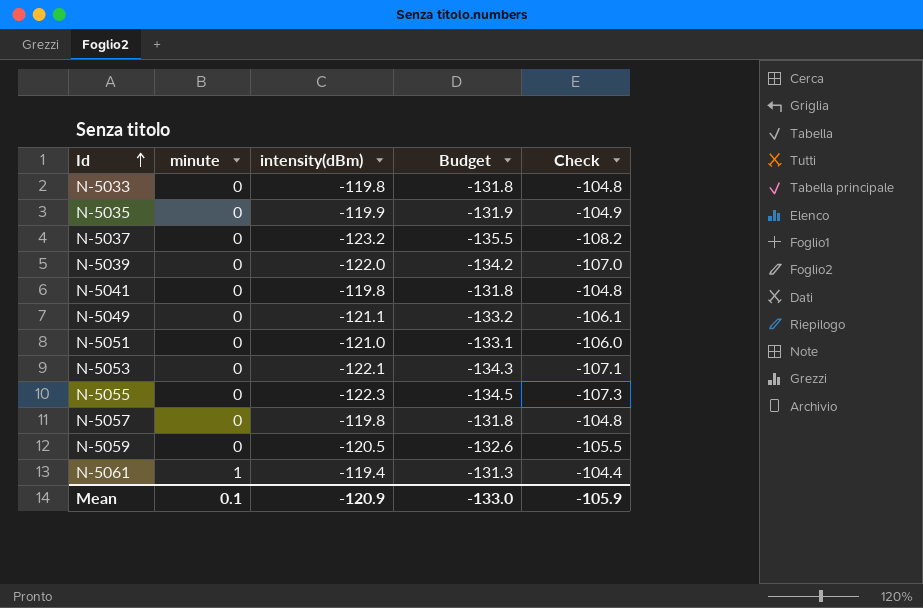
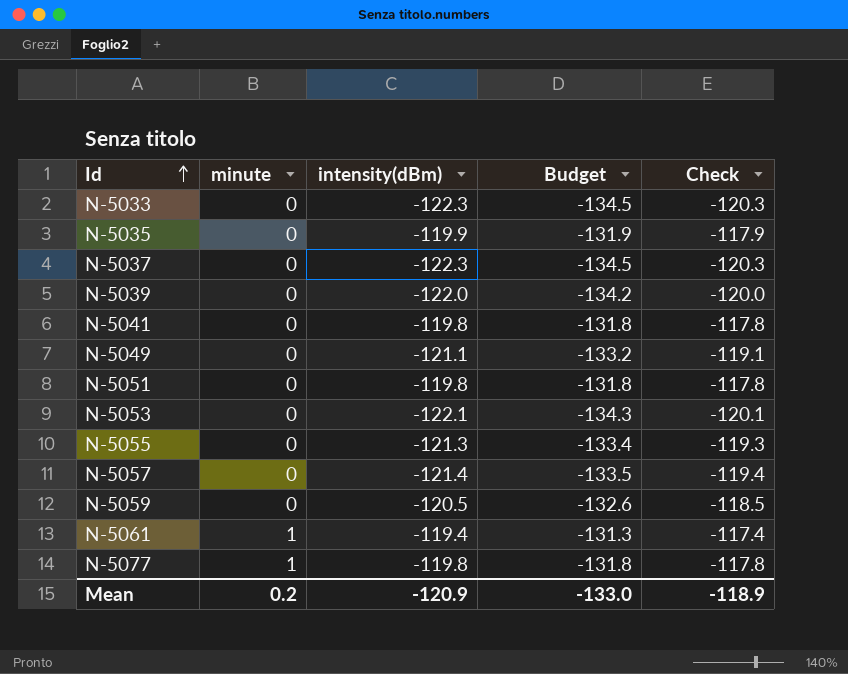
column Check | formula: [intensity(dBm)] + 15 -> [intensity(dBm)] + 2
N-5033 | intensity(dBm): -119.8 -> -122.3
N-5033 | Budget: -131.8 -> -134.5
N-5037 | intensity(dBm): -123.2 -> -122.3
N-5037 | Budget: -135.5 -> -134.5
N-5051 | intensity(dBm): -121.0 -> -119.8
N-5051 | Budget: -133.1 -> -131.8
N-5055 | intensity(dBm): -122.3 -> -121.3
N-5055 | Budget: -134.5 -> -133.4
N-5057 | intensity(dBm): -119.8 -> -121.4
N-5057 | Budget: -131.8 -> -133.5
row N-5077: none -> 1 | -119.8 | -131.8 | -117.8
Mean | minute: 0.1 -> 0.2
Mean | Check: -105.9 -> -118.9

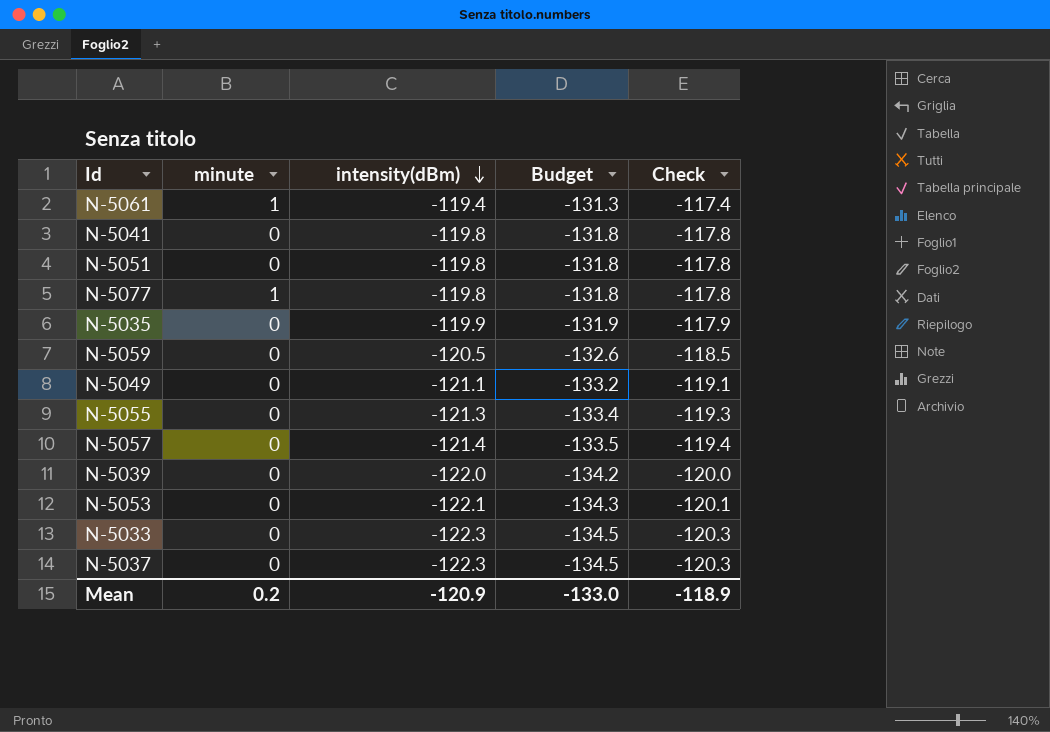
row order: Id ascending -> intensity(dBm) descending

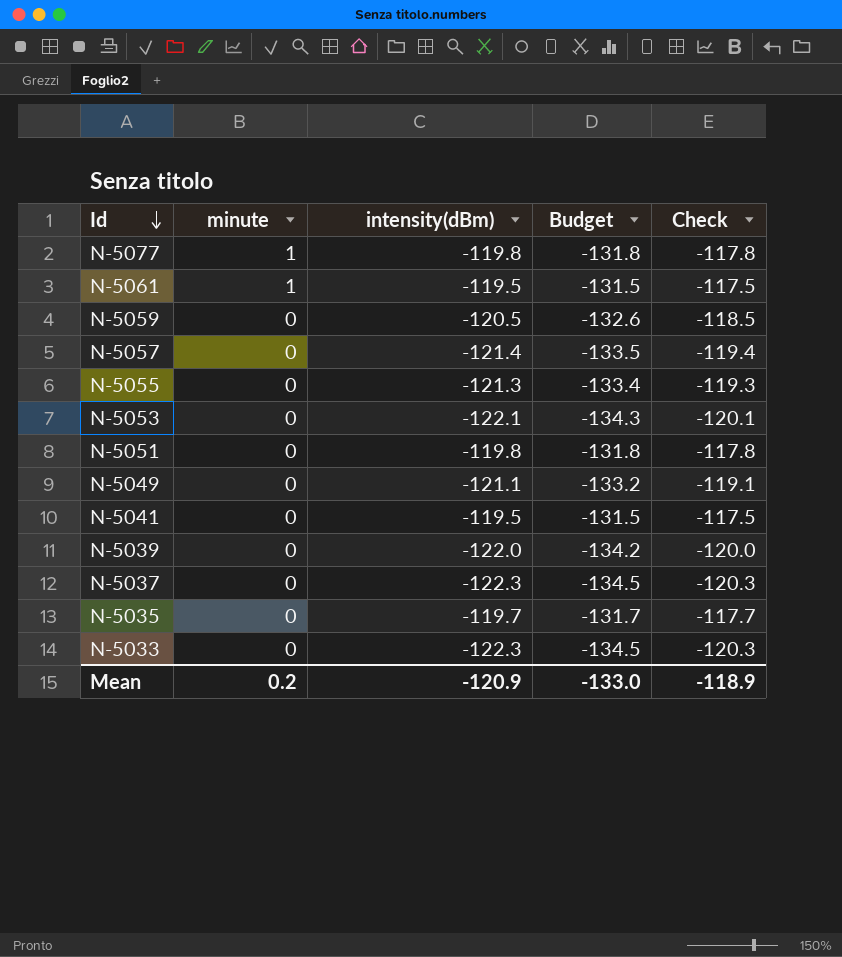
row order: intensity(dBm) descending -> Id descending
N-5061 | intensity(dBm): -119.4 -> -119.5
N-5061 | Budget: -131.3 -> -131.5
N-5061 | Check: -117.4 -> -117.5
N-5041 | intensity(dBm): -119.8 -> -119.5
N-5041 | Budget: -131.8 -> -131.5
N-5041 | Check: -117.8 -> -117.5
N-5035 | intensity(dBm): -119.9 -> -119.7
N-5035 | Budget: -131.9 -> -131.7
N-5035 | Check: -117.9 -> -117.7

